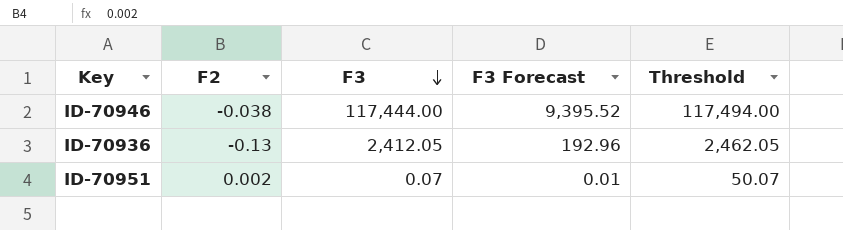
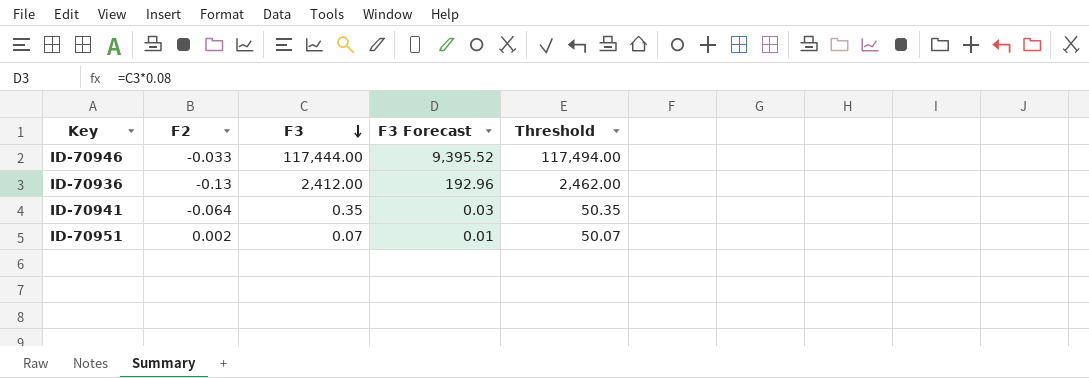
ID-70946 | F2: -0.038 -> -0.033
ID-70936 | F3: 2,412.05 -> 2,412.00
ID-70936 | Threshold: 2,462.05 -> 2,462.00
row ID-70941: none -> -0.064 | 0.35 | 0.03 | 50.35

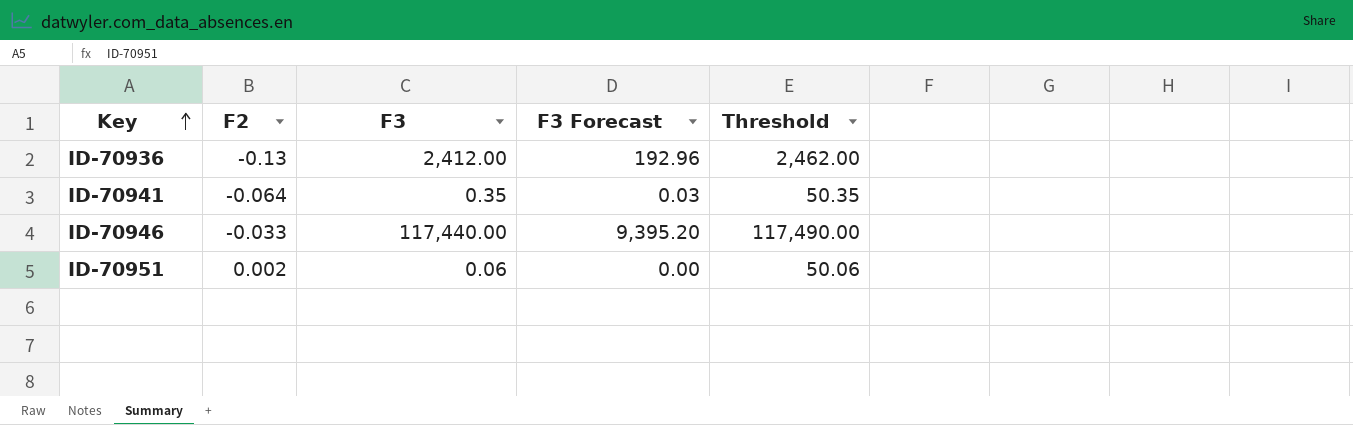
row order: F3 descending -> Key ascending
ID-70946 | F3: 117,444.00 -> 117,440.00
ID-70946 | F3 Forecast: 9,395.52 -> 9,395.20
ID-70946 | Threshold: 117,494.00 -> 117,490.00
ID-70951 | F3: 0.07 -> 0.06
ID-70951 | F3 Forecast: 0.01 -> 0.00
ID-70951 | Threshold: 50.07 -> 50.06

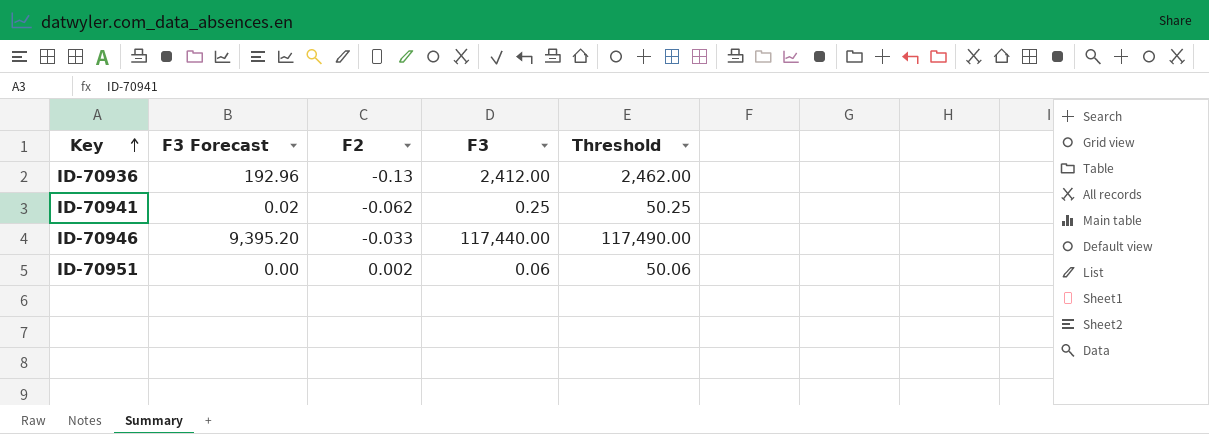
column F3 Forecast | position: 4 -> 2
ID-70941 | F3 Forecast: 0.03 -> 0.02
ID-70941 | F2: -0.064 -> -0.062
ID-70941 | F3: 0.35 -> 0.25
ID-70941 | Threshold: 50.35 -> 50.25

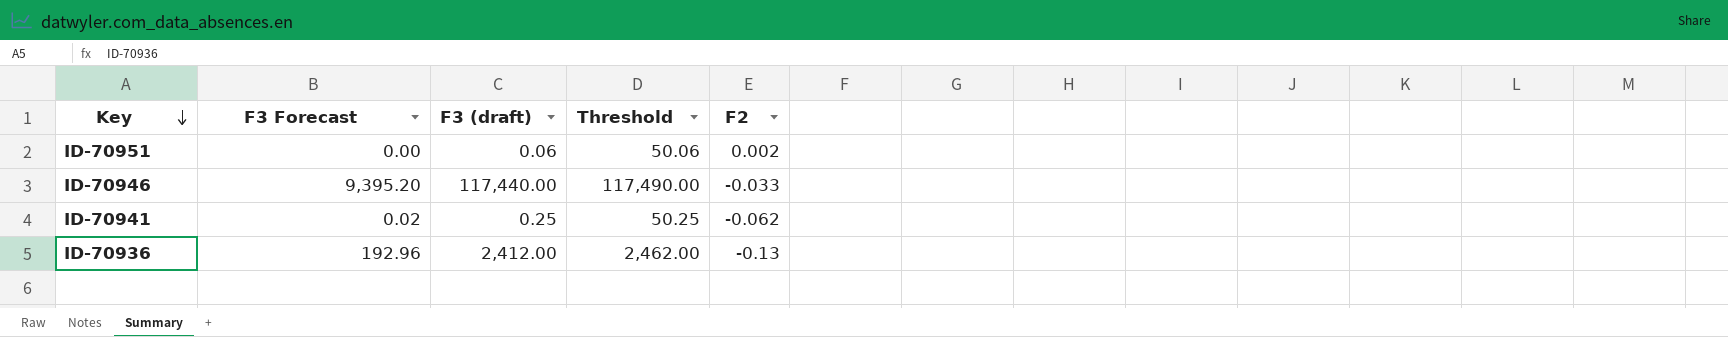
row order: Key ascending -> Key descending
column name: F3 -> F3 (draft)
column F2 | position: 3 -> 5

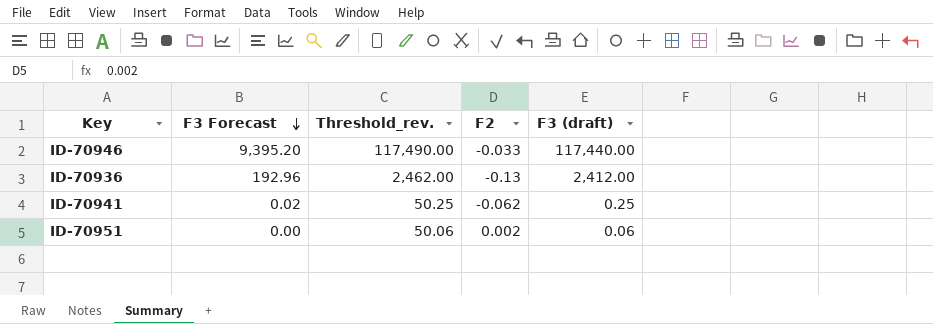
row order: Key descending -> F3 Forecast descending
column name: Threshold -> Threshold_rev.
column F3 (draft) | position: 3 -> 5

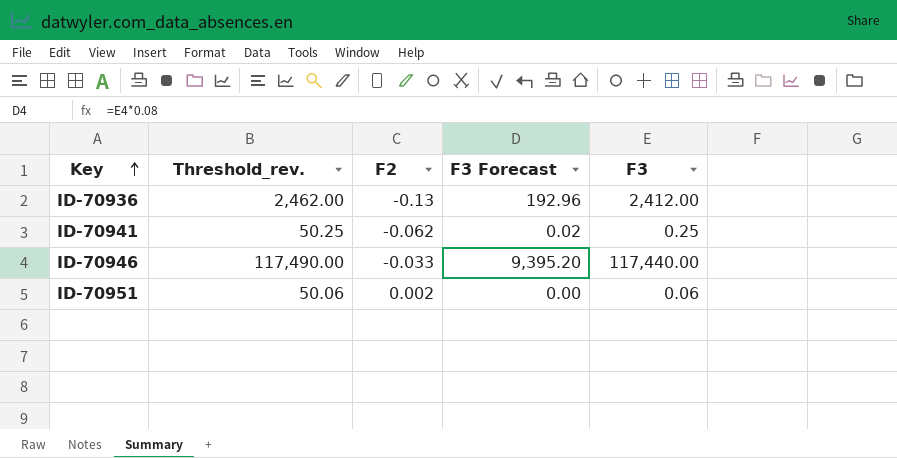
row order: F3 Forecast descending -> Key ascending
column F3 Forecast | position: 2 -> 4
column name: F3 (draft) -> F3

